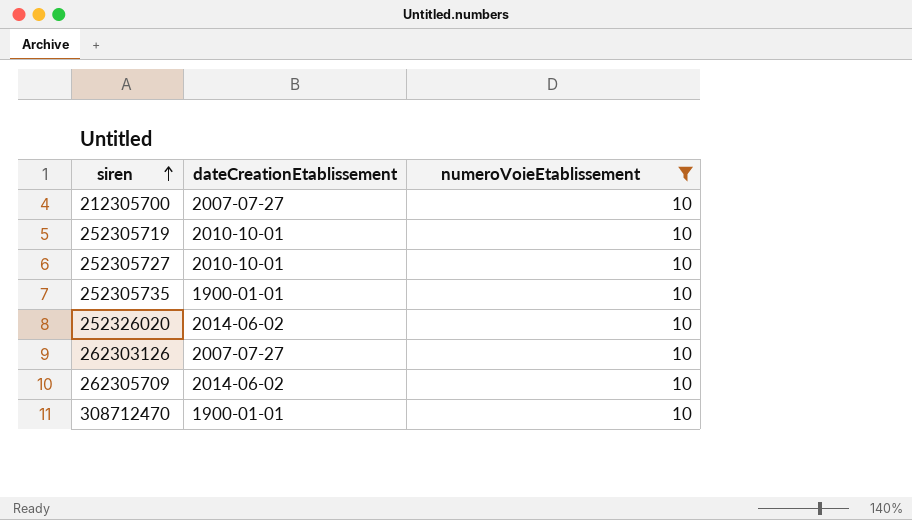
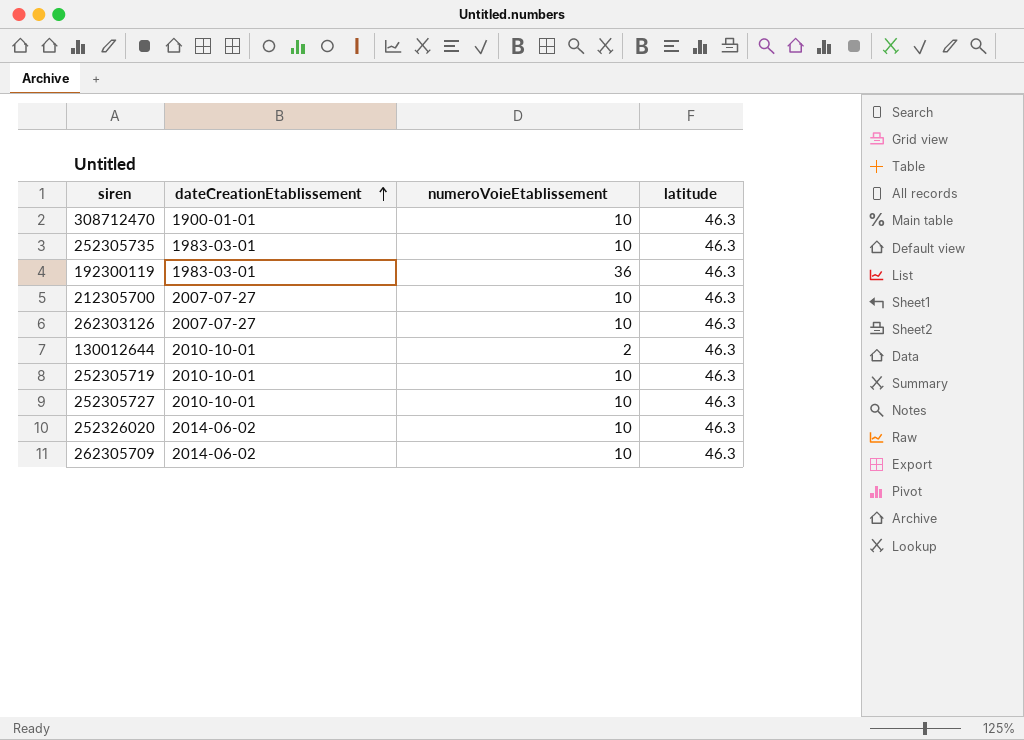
filter: numeroVoieEtablissement = 10 -> none
row order: siren ascending -> dateCreationEtablissement ascending
column latitude | position: none -> 4
252305735 | dateCreationEtablissement: 1900-01-01 -> 1983-03-01

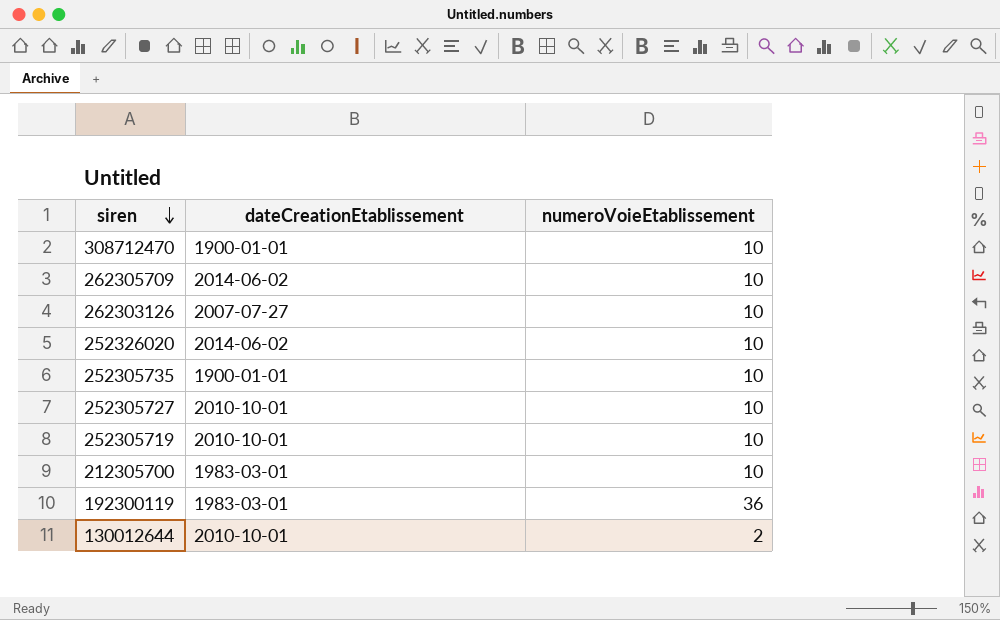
row order: dateCreationEtablissement ascending -> siren descending
column latitude | position: 4 -> none
252305735 | dateCreationEtablissement: 1983-03-01 -> 1900-01-01
212305700 | dateCreationEtablissement: 2007-07-27 -> 1983-03-01

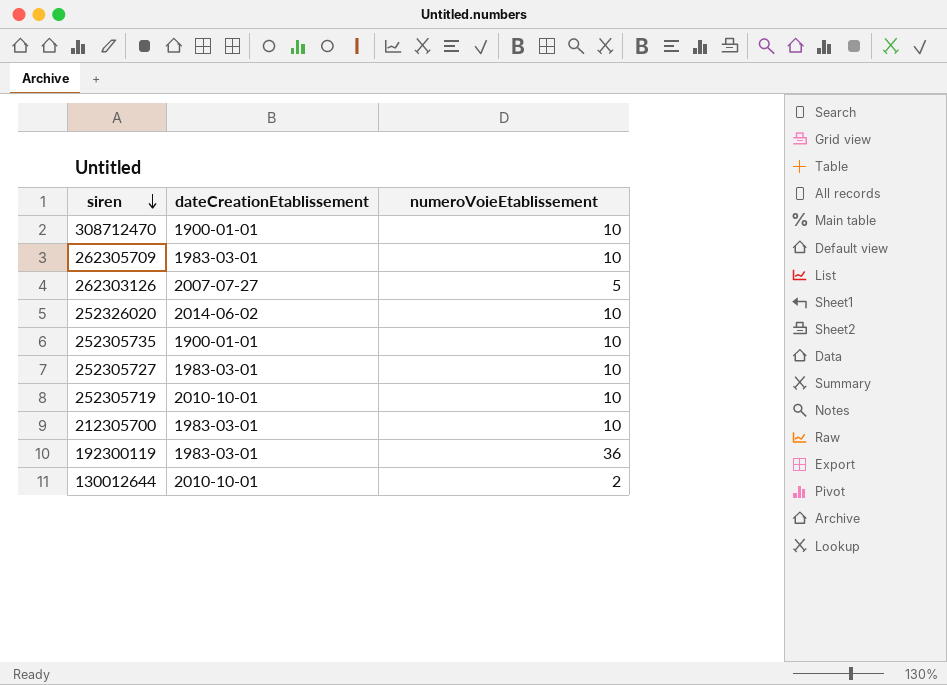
262305709 | dateCreationEtablissement: 2014-06-02 -> 1983-03-01
262303126 | numeroVoieEtablissement: 10 -> 5
252305727 | dateCreationEtablissement: 2010-10-01 -> 1983-03-01

